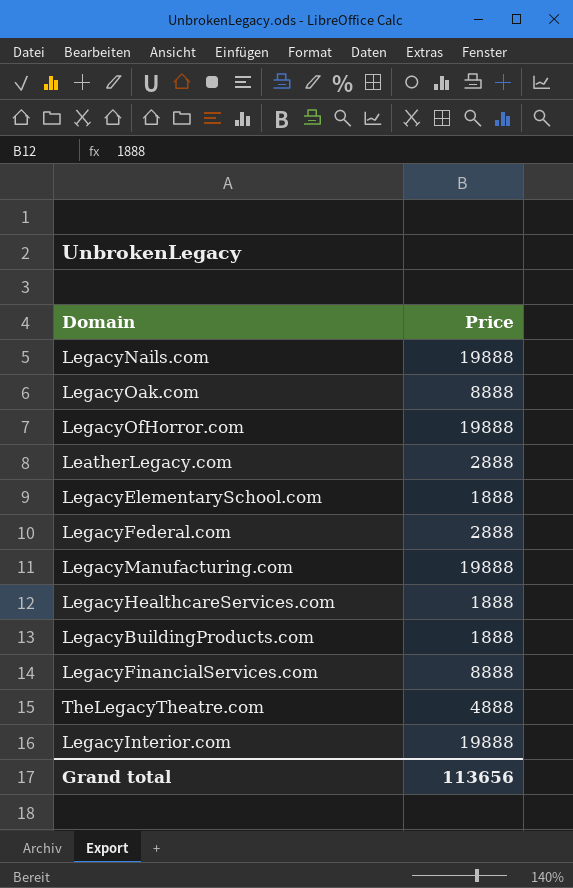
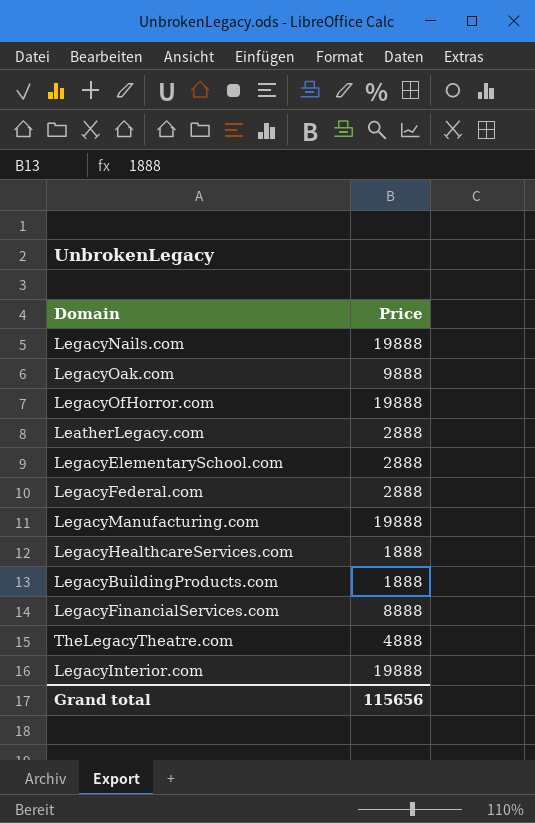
LegacyOak.com | Price: 8888 -> 9888
LegacyElementarySchool.com | Price: 1888 -> 2888
Grand total | Price: 113656 -> 115656

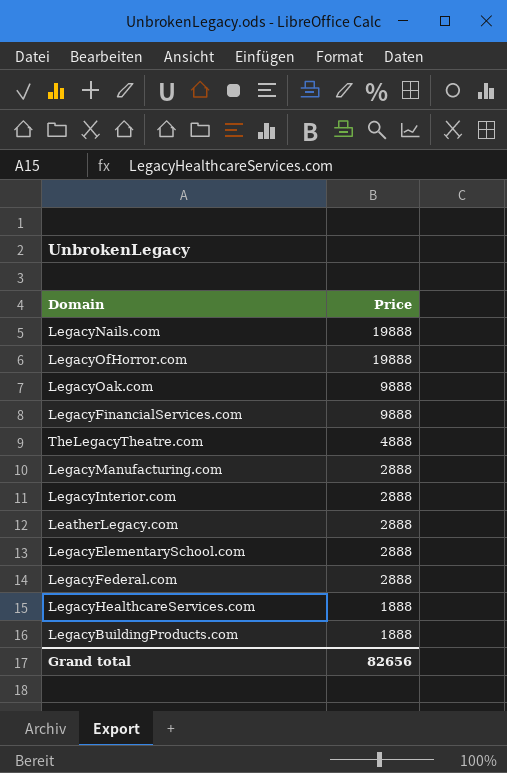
row order: none -> Price descending
LegacyFinancialServices.com | Price: 8888 -> 9888
LegacyManufacturing.com | Price: 19888 -> 2888
LegacyInterior.com | Price: 19888 -> 2888
Grand total | Price: 115656 -> 82656

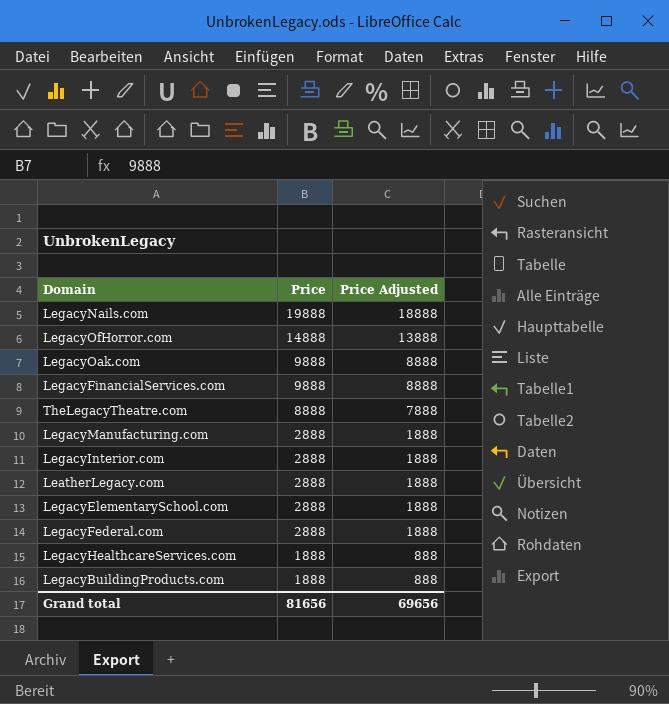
column Price Adjusted | formula: none -> [Price] - 1000
LegacyOfHorror.com | Price: 19888 -> 14888
TheLegacyTheatre.com | Price: 4888 -> 8888
Grand total | Price: 82656 -> 81656

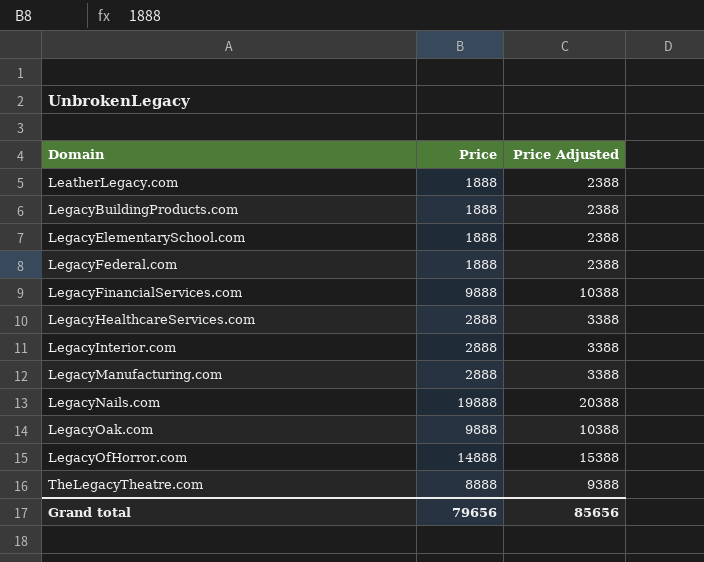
row order: Price descending -> Domain ascending
column Price Adjusted | formula: [Price] - 1000 -> [Price] + 500
LeatherLegacy.com | Price: 2888 -> 1888
LegacyElementarySchool.com | Price: 2888 -> 1888
LegacyFederal.com | Price: 2888 -> 1888
LegacyHealthcareServices.com | Price: 1888 -> 2888
Grand total | Price: 81656 -> 79656
Grand total | Price Adjusted: 69656 -> 85656

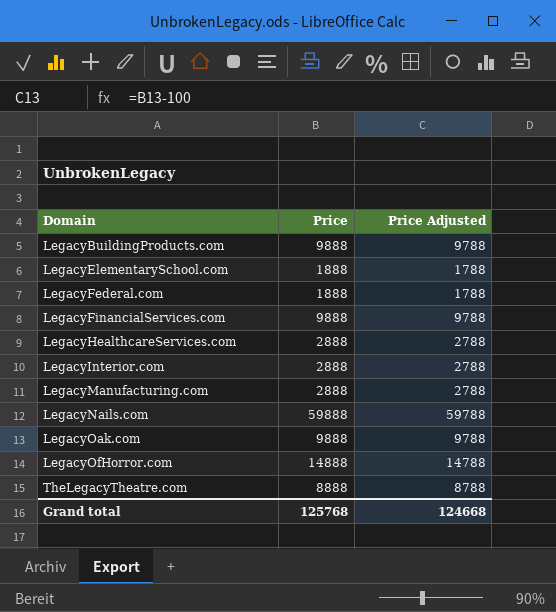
column Price Adjusted | formula: [Price] + 500 -> [Price] - 100
row LeatherLegacy.com: 1888 | 2388 -> none
LegacyBuildingProducts.com | Price: 1888 -> 9888
LegacyNails.com | Price: 19888 -> 59888
Grand total | Price: 79656 -> 125768
Grand total | Price Adjusted: 85656 -> 124668

